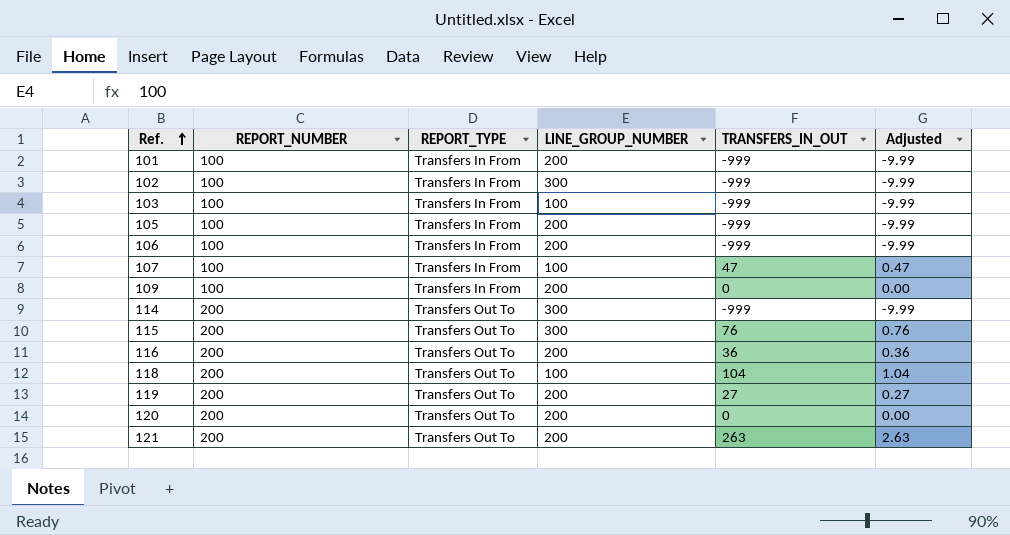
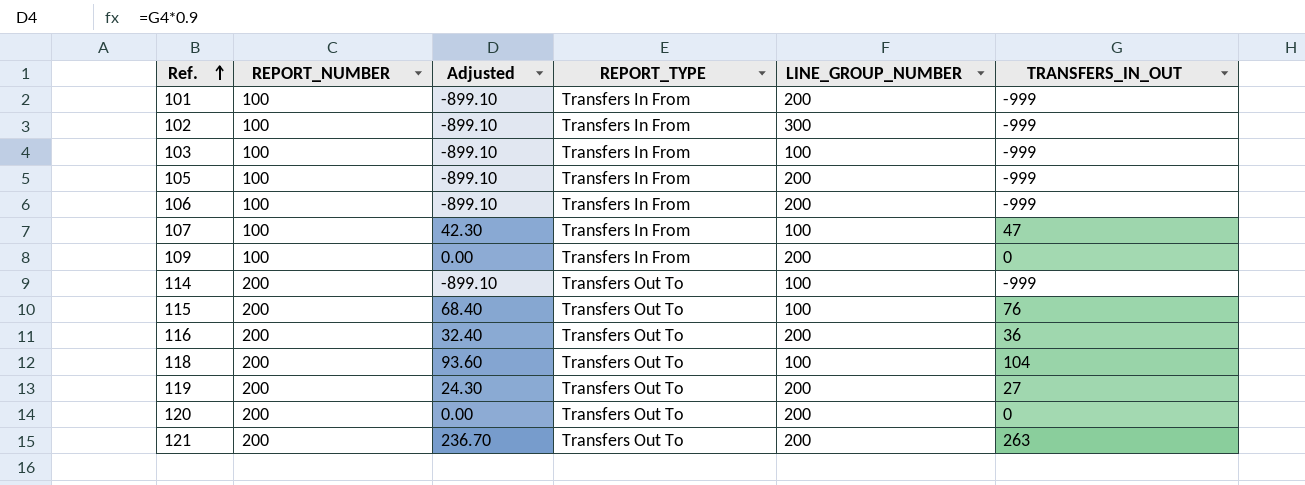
column Adjusted | formula: [TRANSFERS_IN_OUT] * 0.01 -> [TRANSFERS_IN_OUT] * 0.9
column Adjusted | position: 6 -> 3
114 | LINE_GROUP_NUMBER: 300 -> 100
115 | LINE_GROUP_NUMBER: 300 -> 100

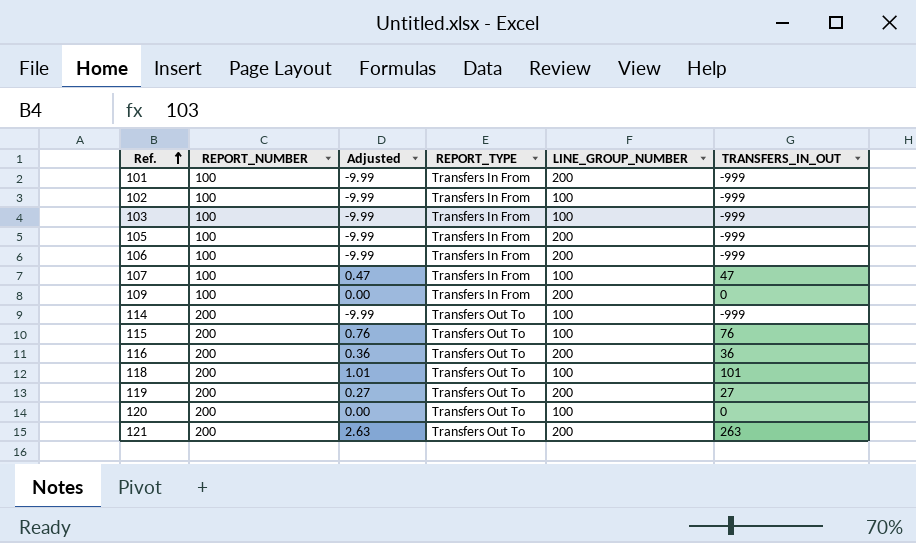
column Adjusted | formula: [TRANSFERS_IN_OUT] * 0.9 -> [TRANSFERS_IN_OUT] * 0.01
102 | LINE_GROUP_NUMBER: 300 -> 100
118 | TRANSFERS_IN_OUT: 104 -> 101
120 | LINE_GROUP_NUMBER: 200 -> 100

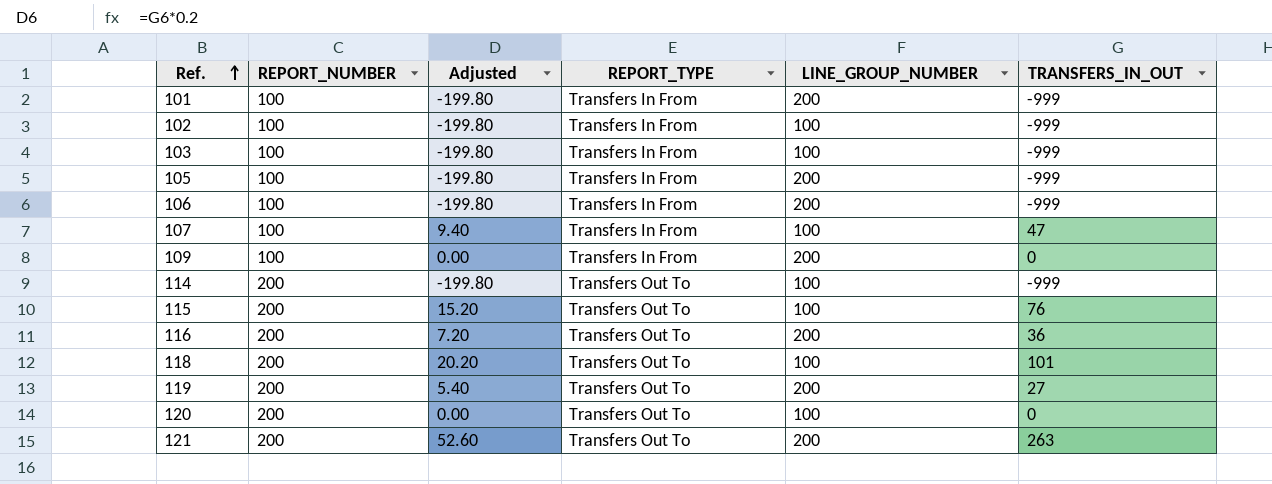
column Adjusted | formula: [TRANSFERS_IN_OUT] * 0.01 -> [TRANSFERS_IN_OUT] * 0.2

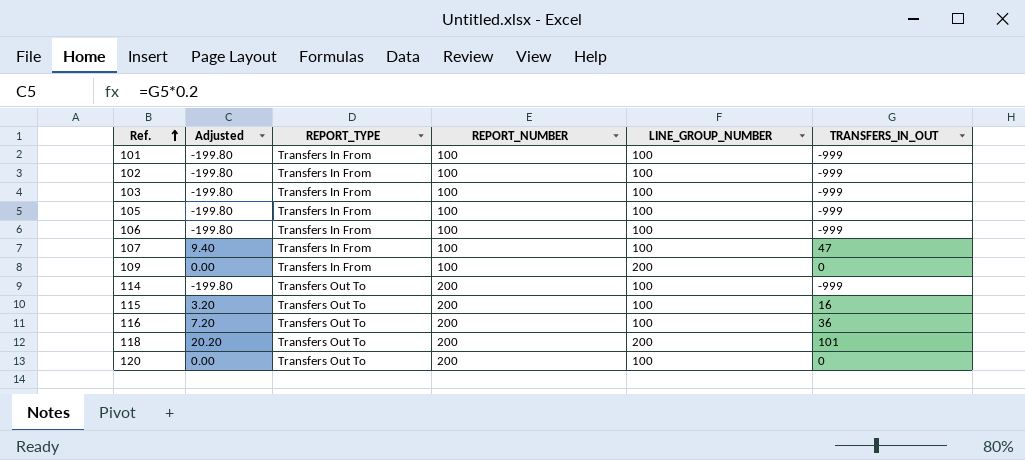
column REPORT_NUMBER | position: 2 -> 4
row 119: 200 | 5.40 | Transfers Out To | 200 | 27 -> none
row 121: 200 | 52.60 | Transfers Out To | 200 | 263 -> none
101 | LINE_GROUP_NUMBER: 200 -> 100
105 | LINE_GROUP_NUMBER: 200 -> 100
106 | LINE_GROUP_NUMBER: 200 -> 100
115 | Adjusted: 15.20 -> 3.20
115 | TRANSFERS_IN_OUT: 76 -> 16
116 | LINE_GROUP_NUMBER: 200 -> 100
118 | LINE_GROUP_NUMBER: 100 -> 200

